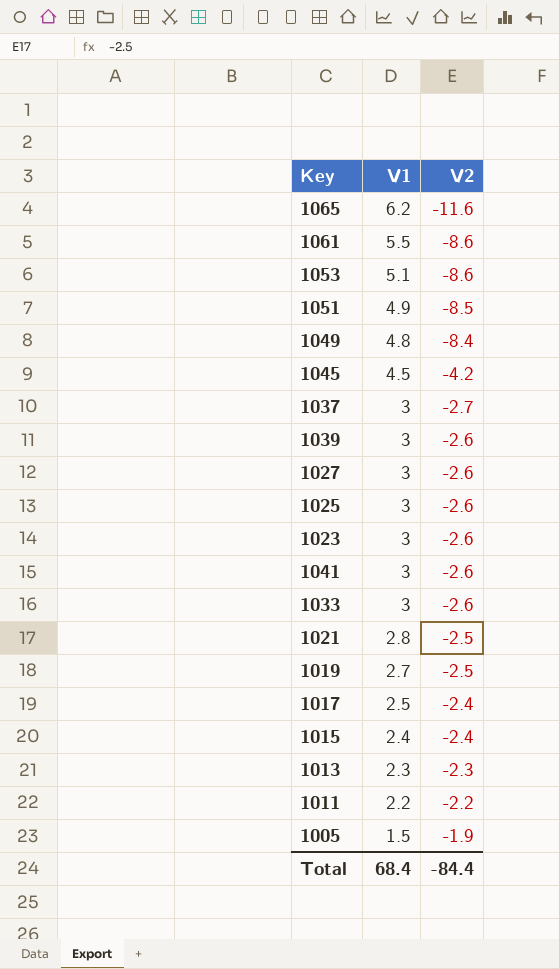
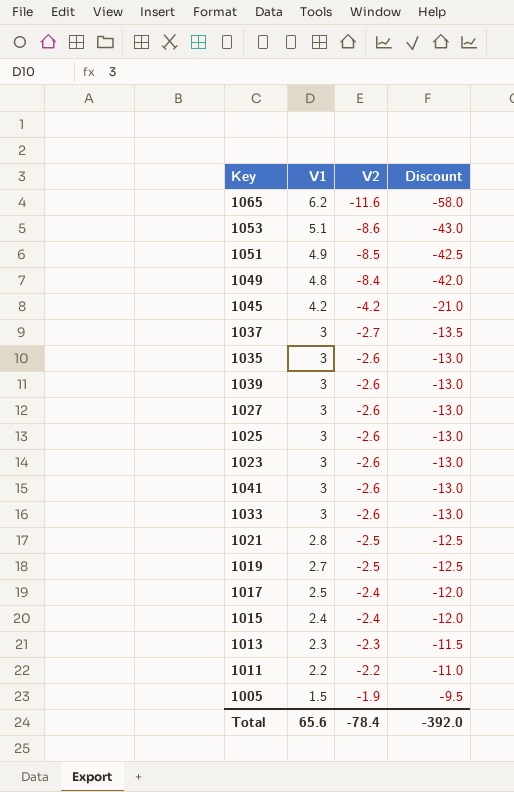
column Discount | formula: none -> [V2] * 5
row 1061: 5.5 | -8.6 -> none
1045 | V1: 4.5 -> 4.2
row 1035: none -> 3 | -2.6 | -13.0
Total | V1: 68.4 -> 65.6
Total | V2: -84.4 -> -78.4

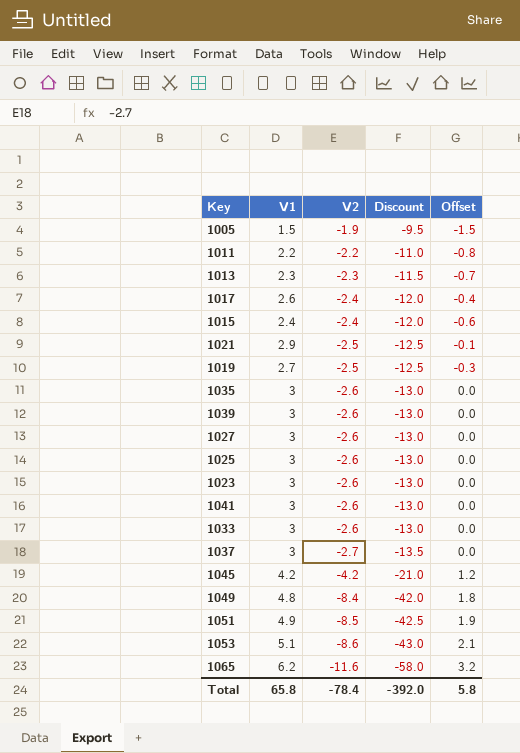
row order: V1 descending -> V2 descending
column Offset | formula: none -> [V1] - 3
1017 | V1: 2.5 -> 2.6
1021 | V1: 2.8 -> 2.9
Total | V1: 65.6 -> 65.8

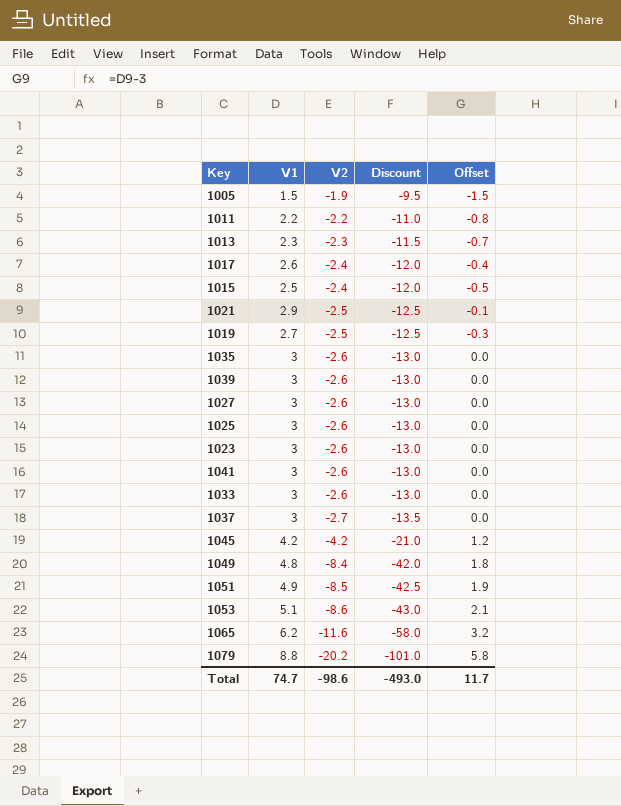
1015 | V1: 2.4 -> 2.5
1015 | Offset: -0.6 -> -0.5
row 1079: none -> 8.8 | -20.2 | -101.0 | 5.8
Total | V1: 65.8 -> 74.7
Total | V2: -78.4 -> -98.6
Total | Discount: -392.0 -> -493.0
Total | Offset: 5.8 -> 11.7

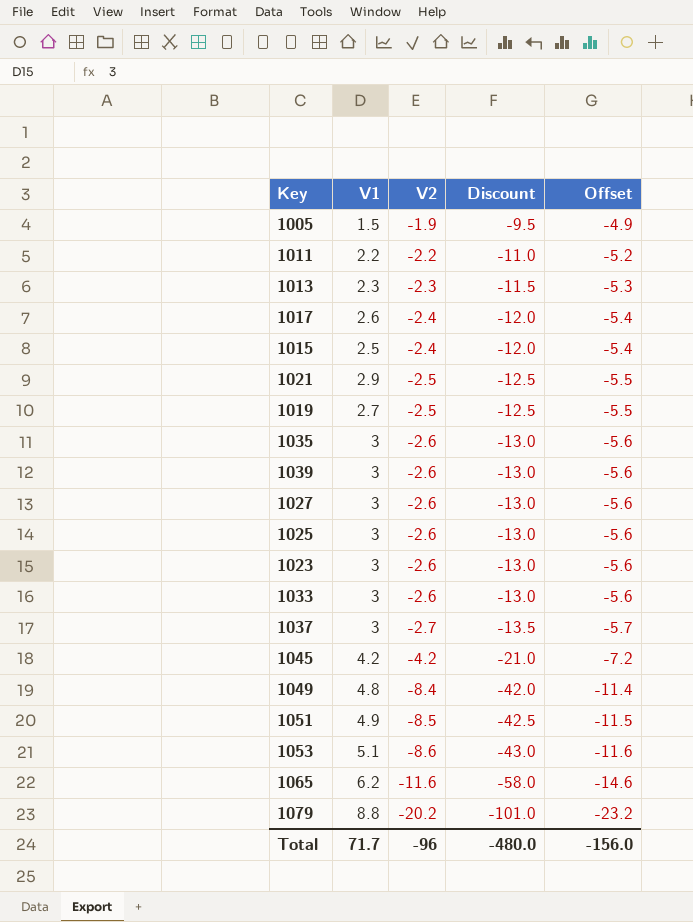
column Offset | formula: [V1] - 3 -> [V2] - 3
row 1041: 3 | -2.6 | -13.0 | 0.0 -> none
Total | V1: 74.7 -> 71.7
Total | V2: -98.6 -> -96
Total | Discount: -493.0 -> -480.0
Total | Offset: 11.7 -> -156.0

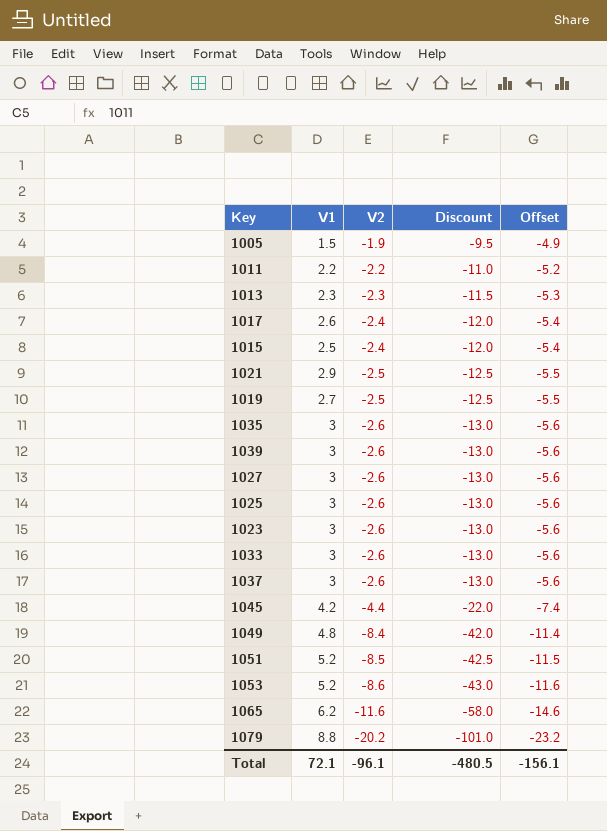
1037 | V2: -2.7 -> -2.6
1037 | Discount: -13.5 -> -13.0
1037 | Offset: -5.7 -> -5.6
1045 | V2: -4.2 -> -4.4
1045 | Discount: -21.0 -> -22.0
1045 | Offset: -7.2 -> -7.4
1051 | V1: 4.9 -> 5.2
1053 | V1: 5.1 -> 5.2
Total | V1: 71.7 -> 72.1
Total | V2: -96 -> -96.1
Total | Discount: -480.0 -> -480.5
Total | Offset: -156.0 -> -156.1

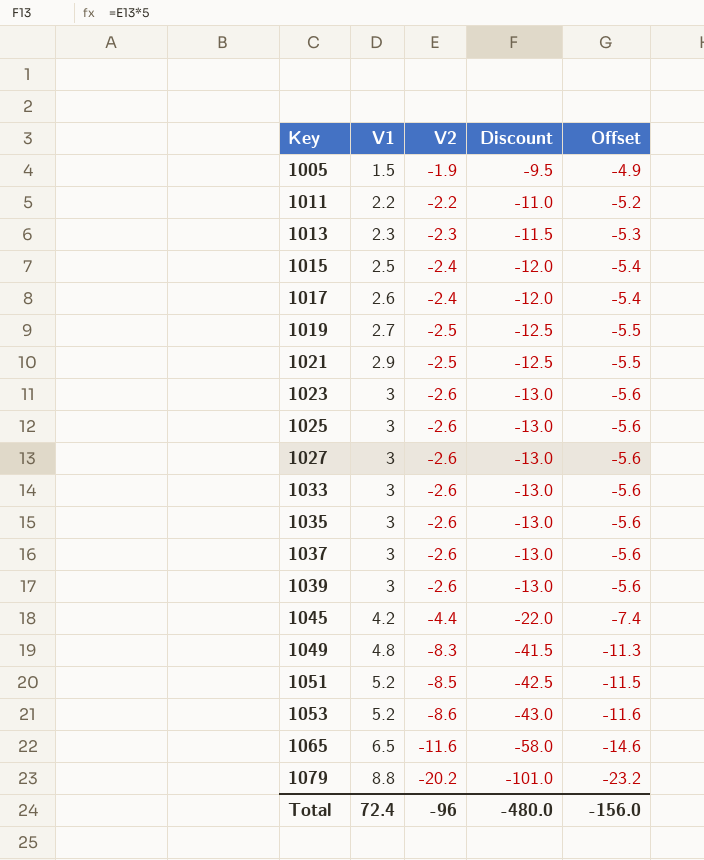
row order: V2 descending -> Key ascending
1049 | V2: -8.4 -> -8.3
1049 | Discount: -42.0 -> -41.5
1049 | Offset: -11.4 -> -11.3
1065 | V1: 6.2 -> 6.5
Total | V1: 72.1 -> 72.4
Total | V2: -96.1 -> -96
Total | Discount: -480.5 -> -480.0
Total | Offset: -156.1 -> -156.0

